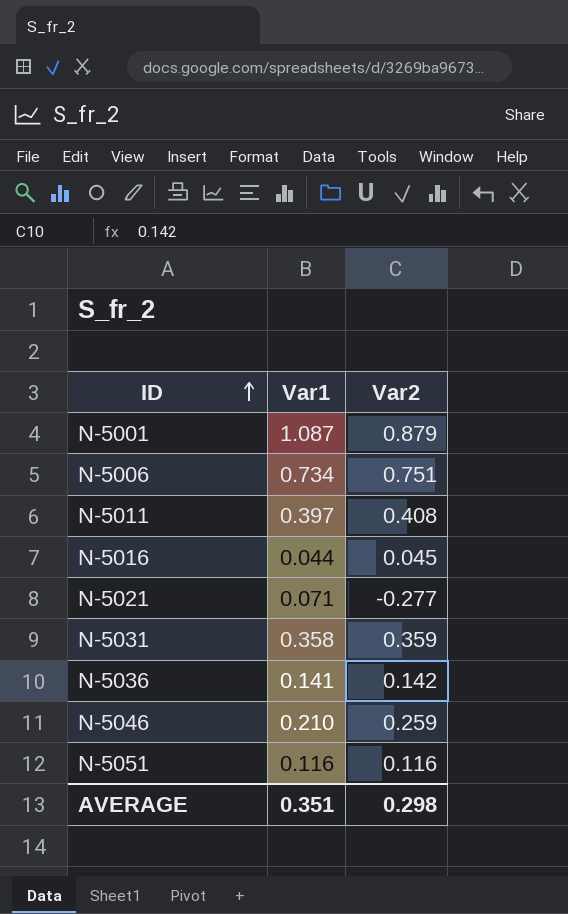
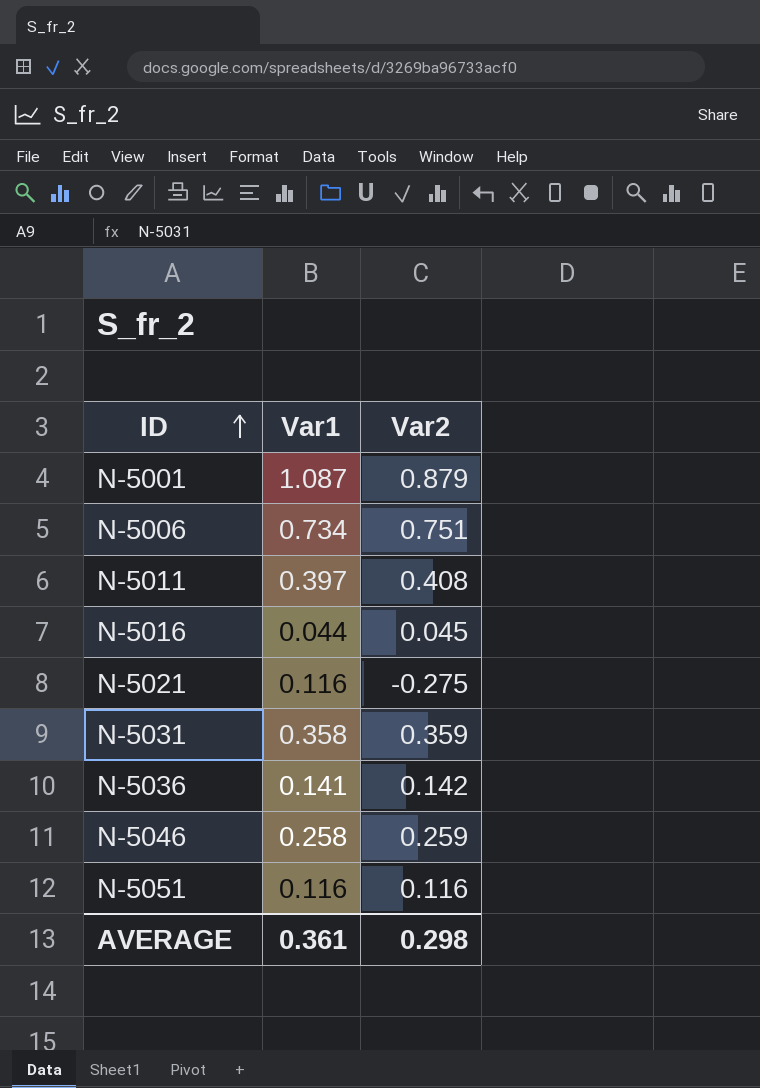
N-5021 | Var1: 0.071 -> 0.116
N-5021 | Var2: -0.277 -> -0.275
N-5046 | Var1: 0.210 -> 0.258
AVERAGE | Var1: 0.351 -> 0.361

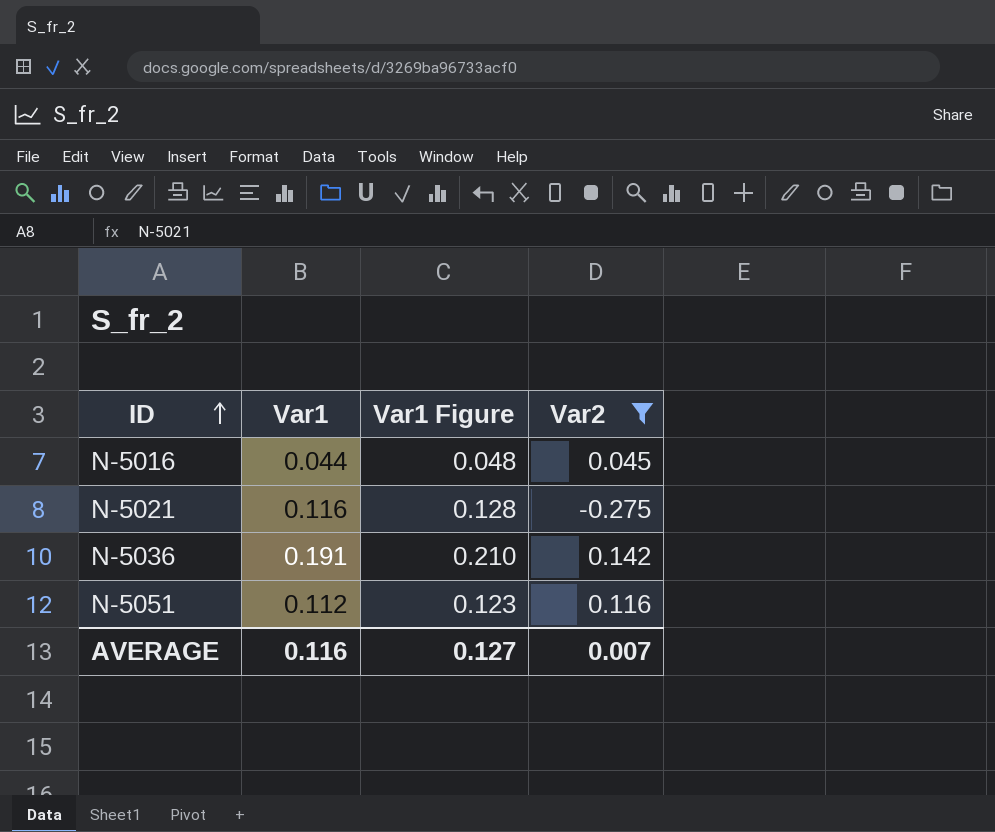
filter: none -> Var2 <= 0.142
column Var1 Figure | formula: none -> [Var1] * 1.1
N-5036 | Var1: 0.141 -> 0.191
N-5051 | Var1: 0.116 -> 0.112
AVERAGE | Var1: 0.361 -> 0.116
AVERAGE | Var2: 0.298 -> 0.007

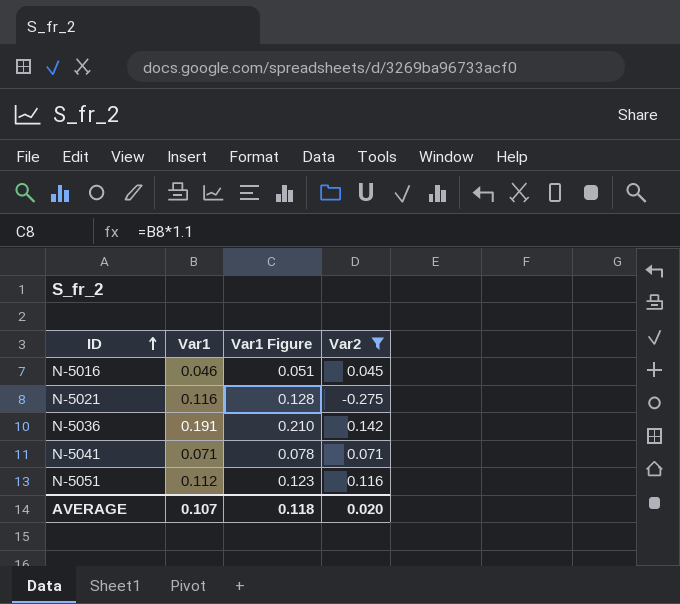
N-5016 | Var1: 0.044 -> 0.046
N-5016 | Var1 Figure: 0.048 -> 0.051
row N-5041: none -> 0.071 | 0.078 | 0.071
AVERAGE | Var1: 0.116 -> 0.107
AVERAGE | Var1 Figure: 0.127 -> 0.118
AVERAGE | Var2: 0.007 -> 0.020

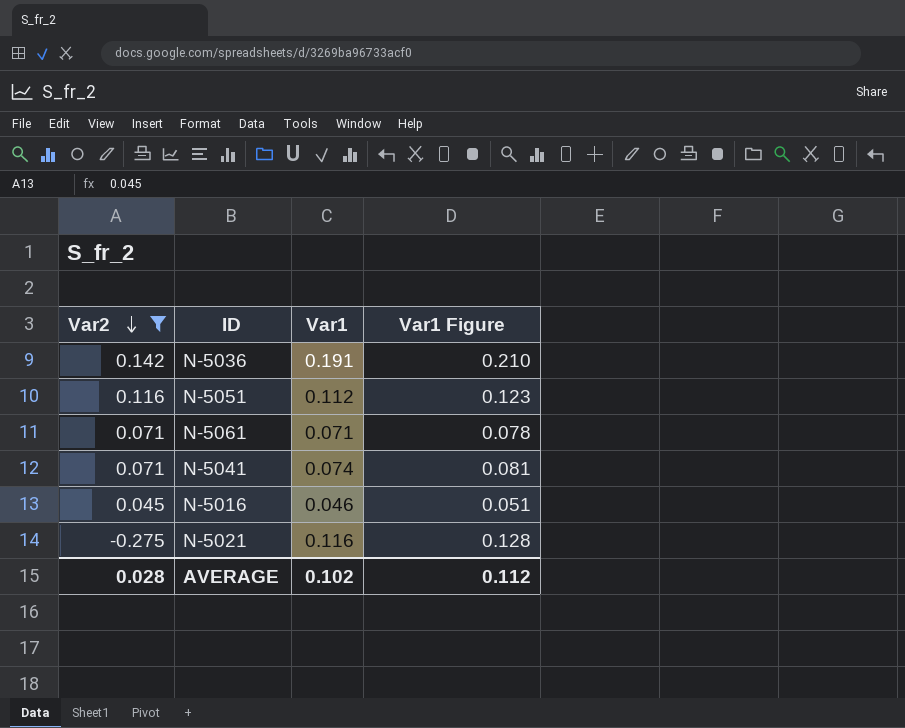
row order: ID ascending -> Var2 descending
column Var2 | position: 4 -> 1
row N-5061: none -> 0.071 | 0.071 | 0.078
N-5041 | Var1: 0.071 -> 0.074
N-5041 | Var1 Figure: 0.078 -> 0.081
AVERAGE | Var2: 0.020 -> 0.028
AVERAGE | Var1: 0.107 -> 0.102
AVERAGE | Var1 Figure: 0.118 -> 0.112

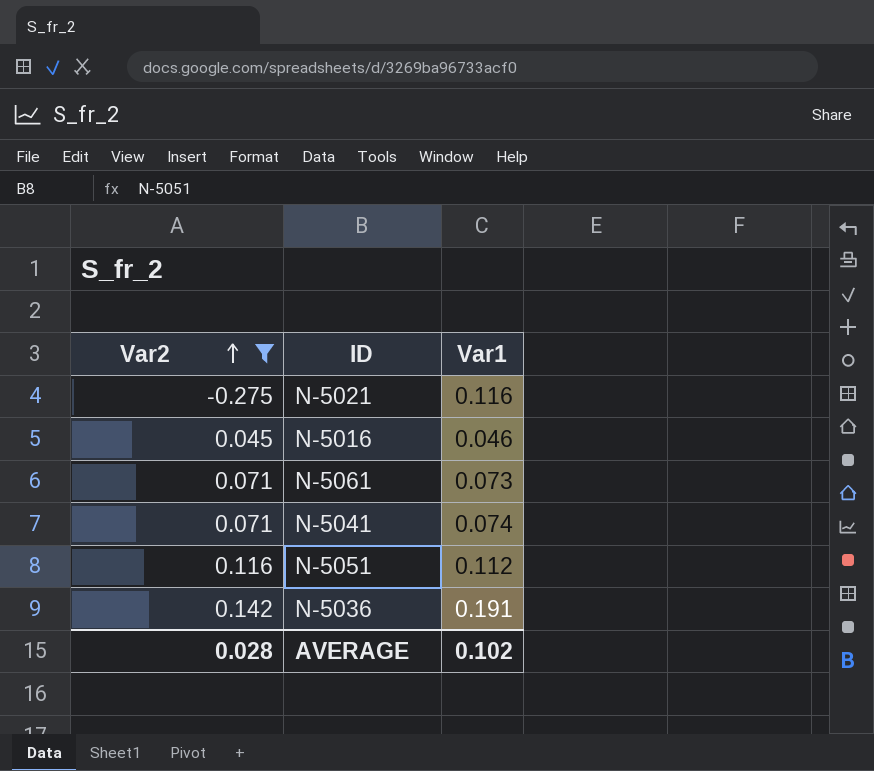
row order: Var2 descending -> Var2 ascending
column Var1 Figure | formula: [Var1] * 1.1 -> none
N-5061 | Var1: 0.071 -> 0.073

